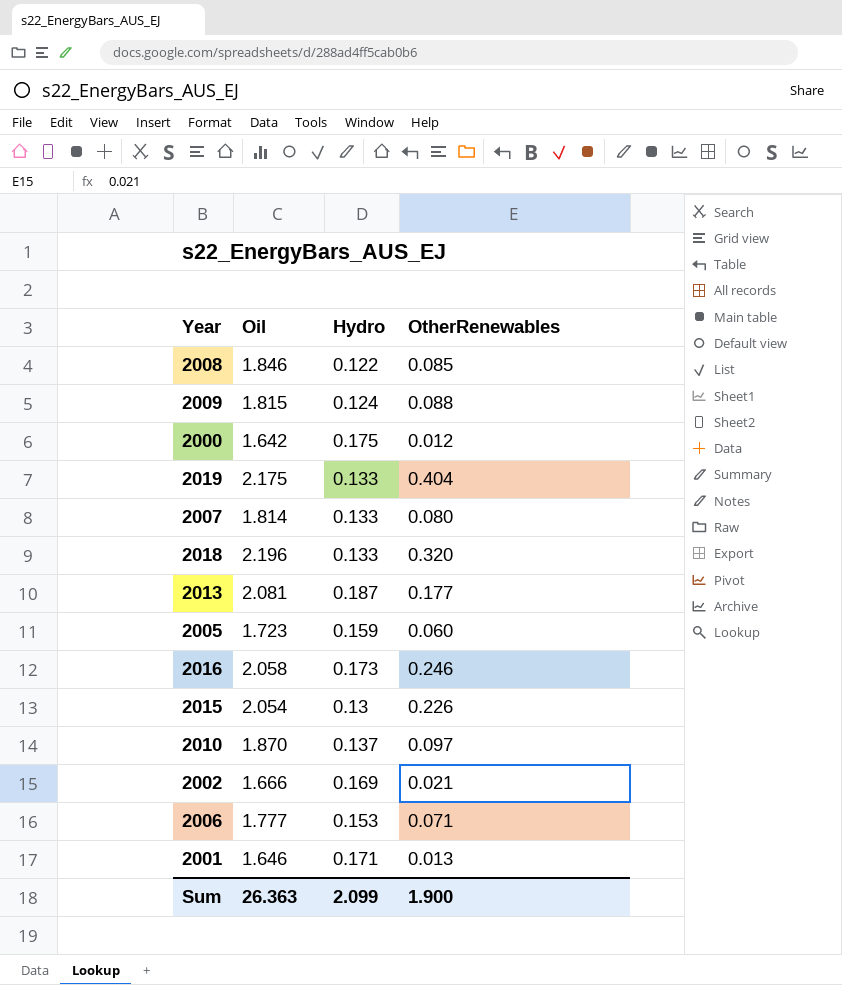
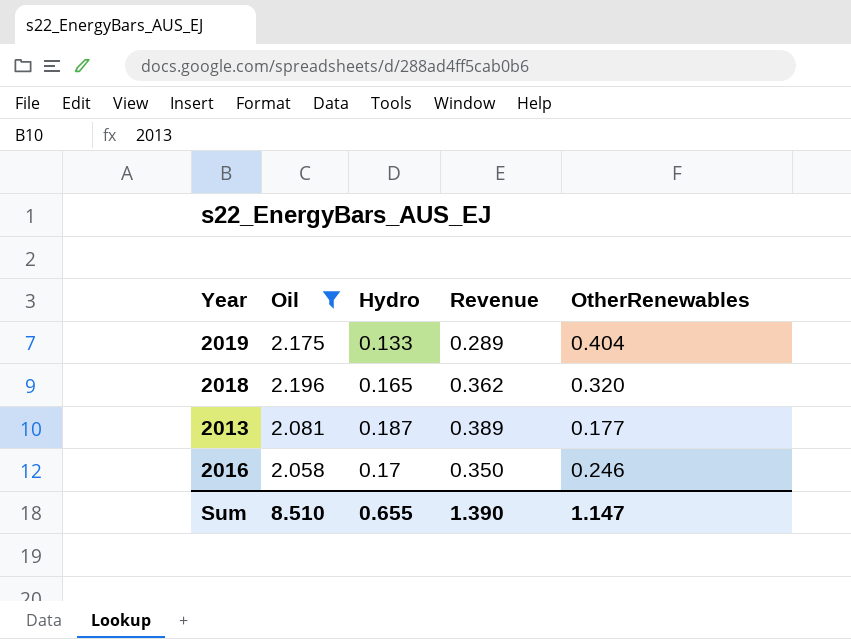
filter: none -> Oil >= 2.058
column Revenue | formula: none -> [Oil] * [Hydro]
2018 | Hydro: 0.133 -> 0.165
2016 | Hydro: 0.173 -> 0.17
Sum | Oil: 26.363 -> 8.510
Sum | Hydro: 2.099 -> 0.655
Sum | OtherRenewables: 1.900 -> 1.147

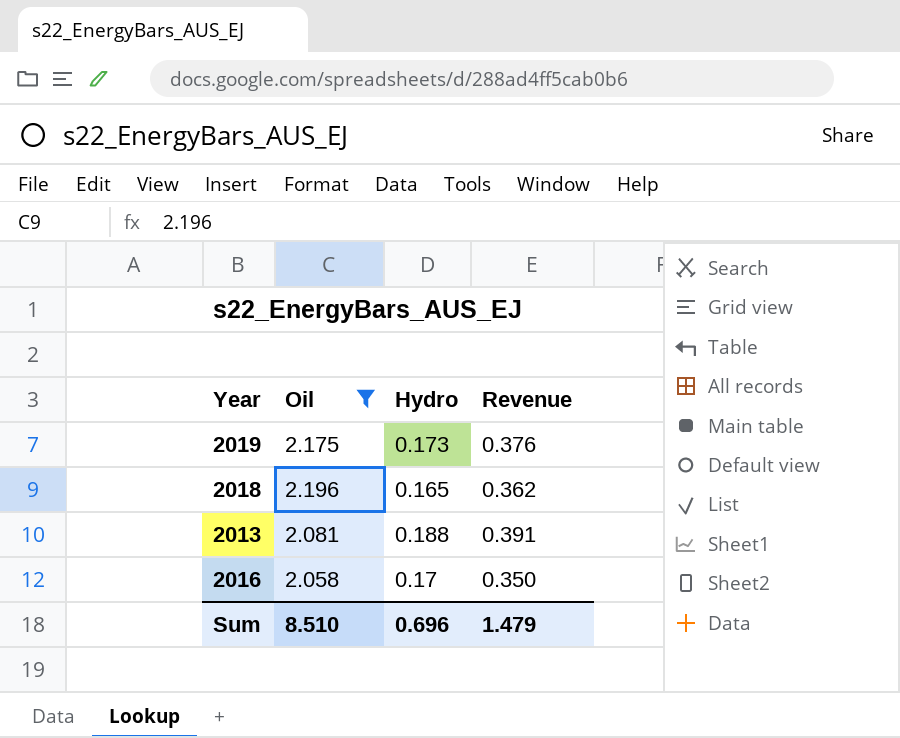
column OtherRenewables | position: 5 -> none
2019 | Hydro: 0.133 -> 0.173
2019 | Revenue: 0.289 -> 0.376
2013 | Hydro: 0.187 -> 0.188
2013 | Revenue: 0.389 -> 0.391
Sum | Hydro: 0.655 -> 0.696
Sum | Revenue: 1.390 -> 1.479

